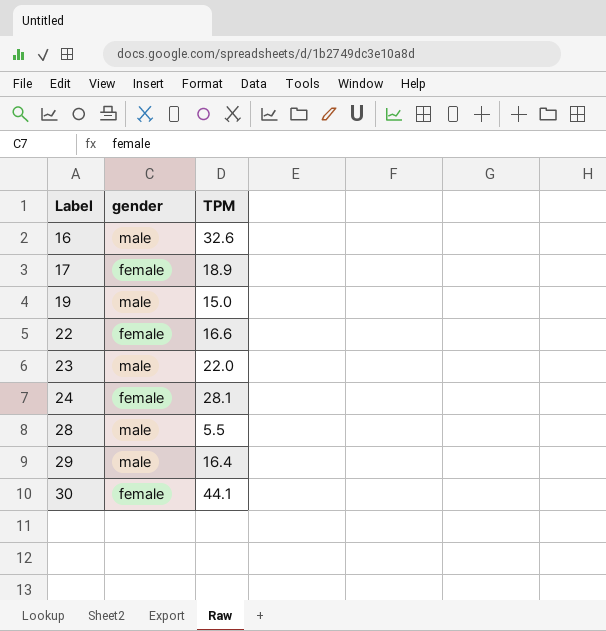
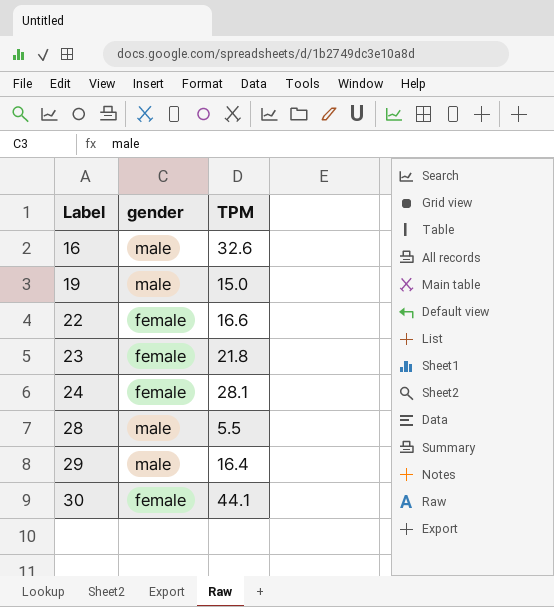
row 17: female | 18.9 -> none
23 | gender: male -> female
23 | TPM: 22.0 -> 21.8

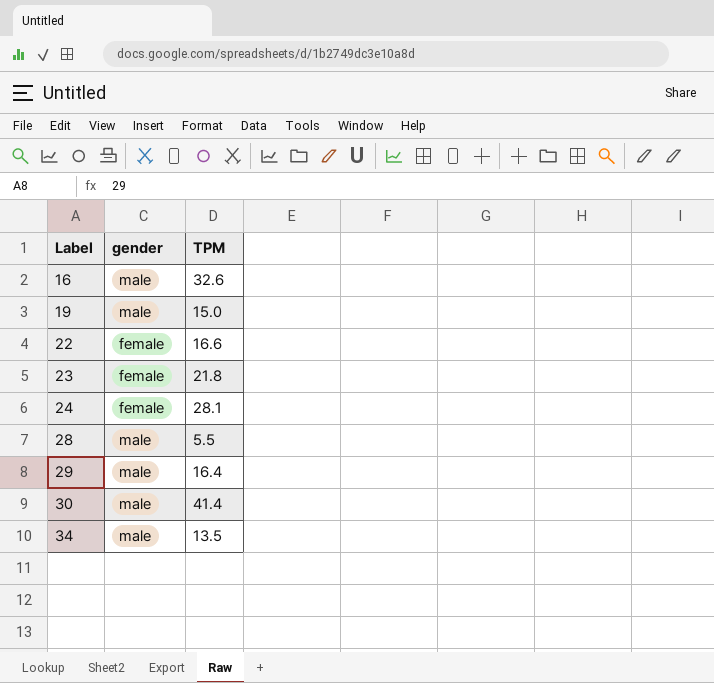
30 | gender: female -> male
30 | TPM: 44.1 -> 41.4
row 34: none -> male | 13.5

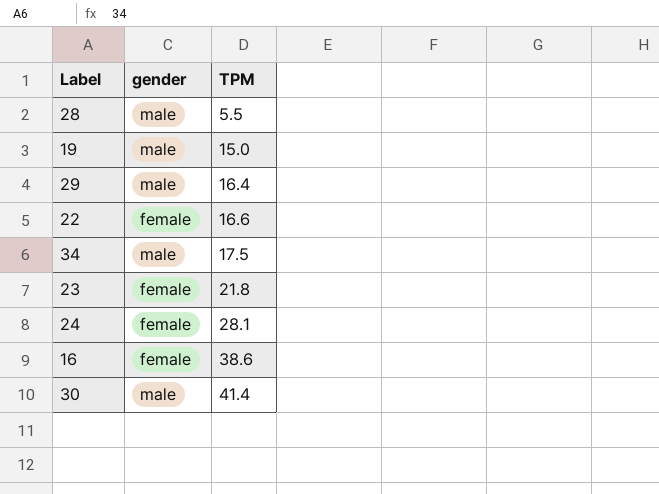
row order: Label ascending -> TPM ascending
34 | TPM: 13.5 -> 17.5
16 | gender: male -> female
16 | TPM: 32.6 -> 38.6

